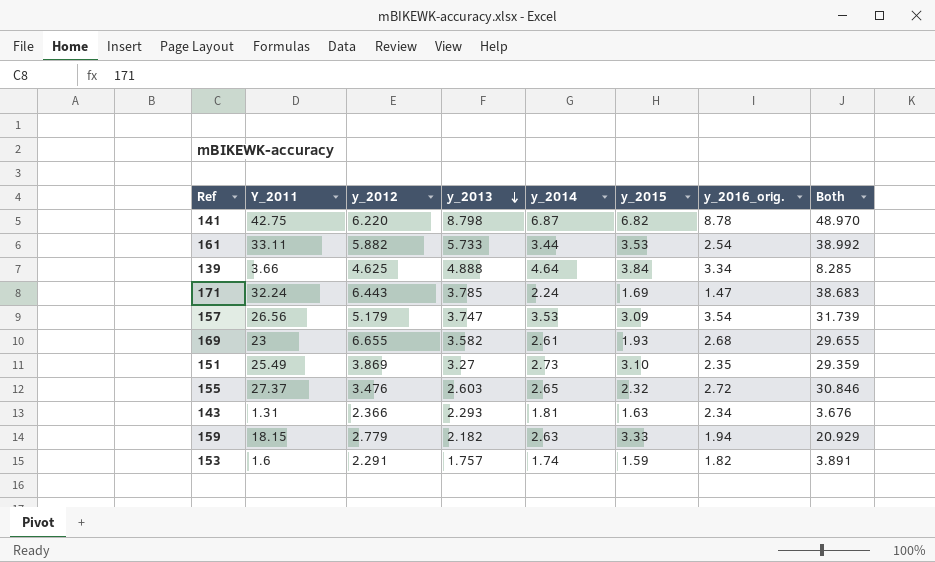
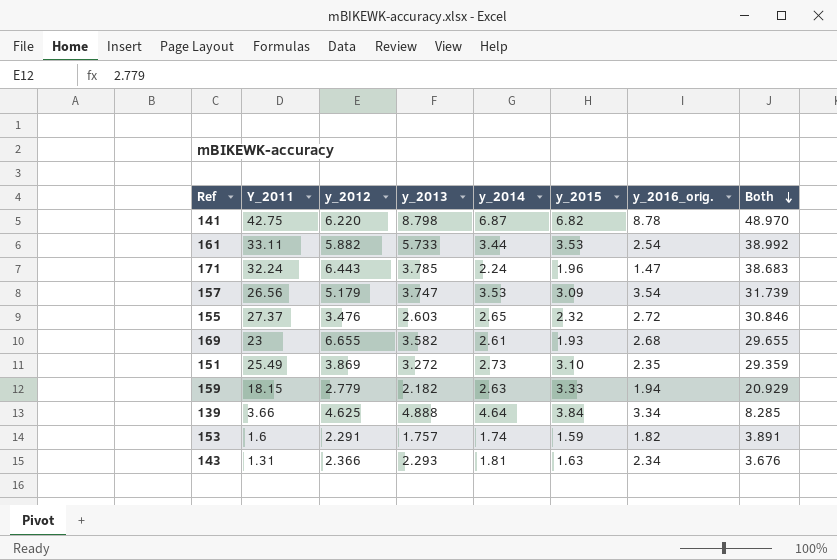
row order: y_2013 descending -> Both descending
171 | y_2015: 1.69 -> 1.96
151 | y_2013: 3.27 -> 3.272

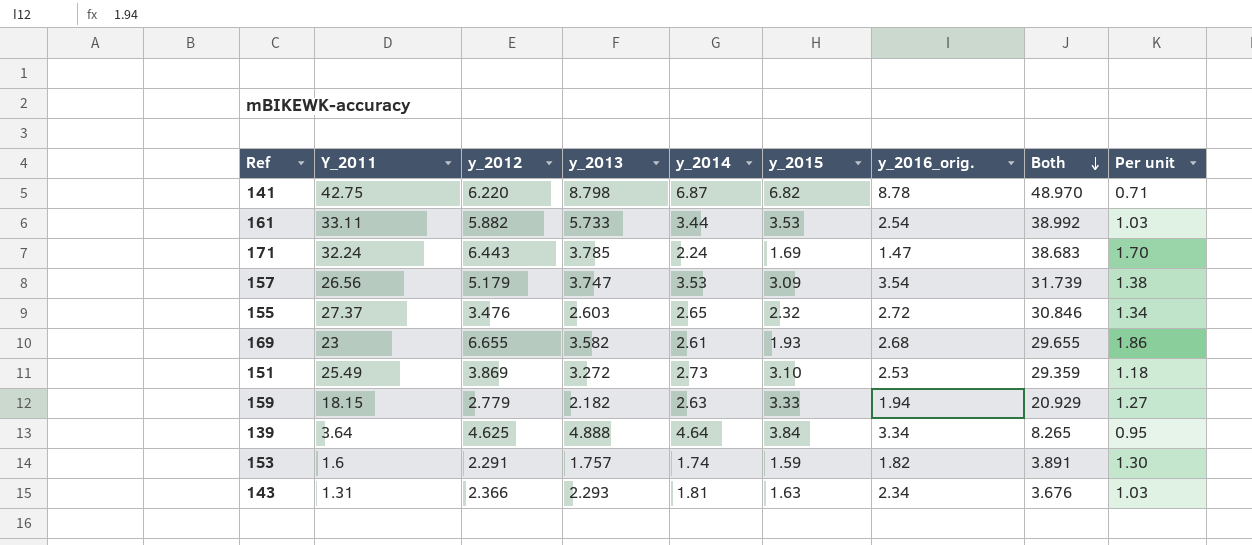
column Per unit | formula: none -> [y_2012] / [y_2013]
171 | y_2015: 1.96 -> 1.69
151 | y_2016_orig.: 2.35 -> 2.53
139 | Y_2011: 3.66 -> 3.64
139 | Both: 8.285 -> 8.265

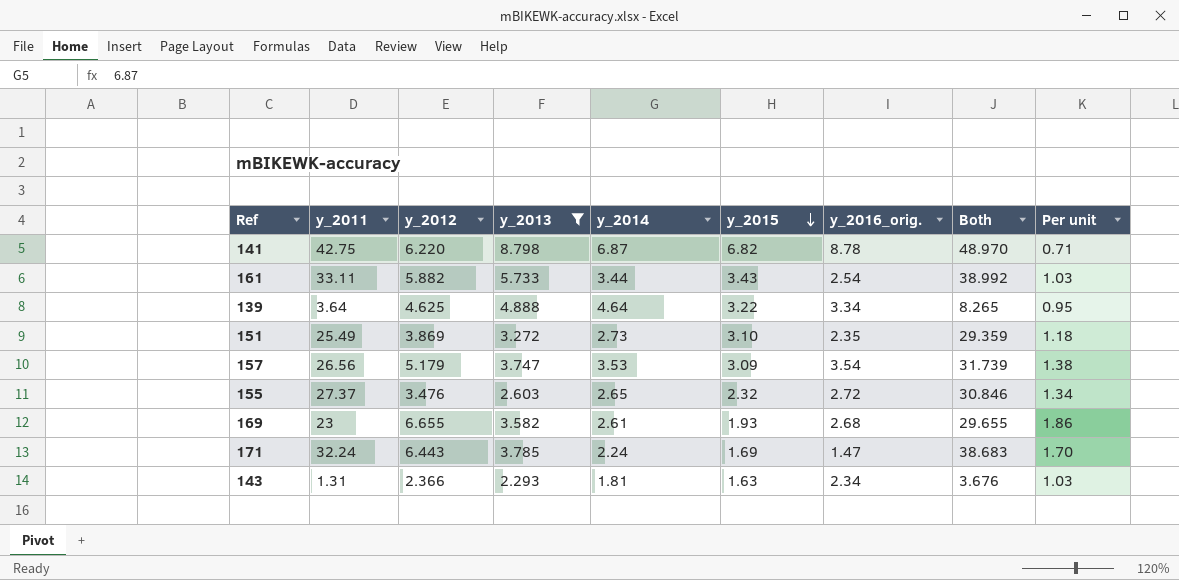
filter: none -> y_2013 >= 2.293
row order: Both descending -> y_2015 descending
column name: Y_2011 -> y_2011
161 | y_2015: 3.53 -> 3.43
139 | y_2015: 3.84 -> 3.22
151 | y_2016_orig.: 2.53 -> 2.35

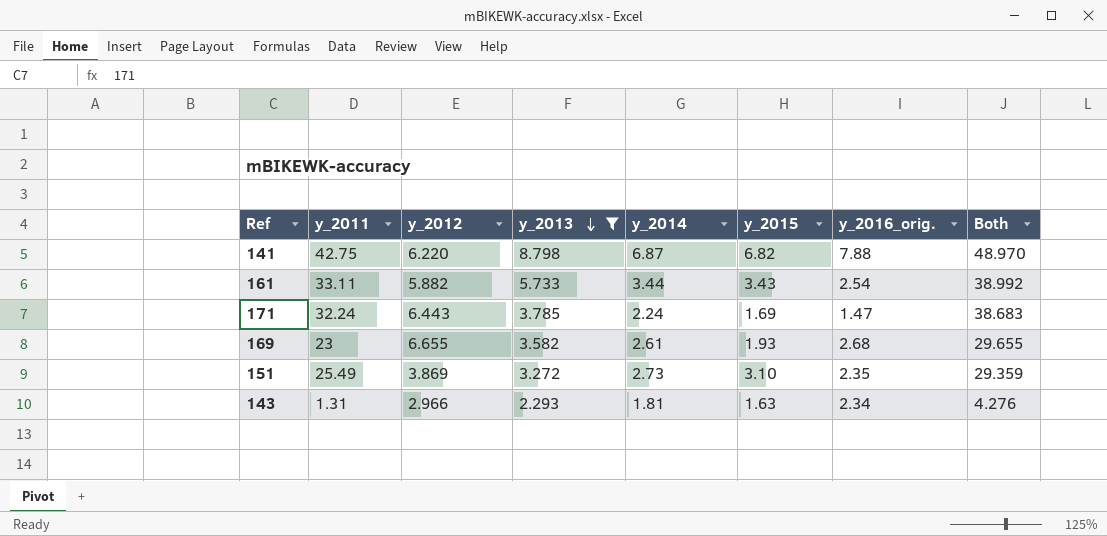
row order: y_2015 descending -> y_2013 descending
column Per unit | formula: [y_2012] / [y_2013] -> none
row 139: 3.64 | 4.625 | 4.888 | 4.64 | 3.22 | 3.34 | 8.265 | 0.95 -> none
row 157: 26.56 | 5.179 | 3.747 | 3.53 | 3.09 | 3.54 | 31.739 | 1.38 -> none
row 155: 27.37 | 3.476 | 2.603 | 2.65 | 2.32 | 2.72 | 30.846 | 1.34 -> none
141 | y_2016_orig.: 8.78 -> 7.88
143 | y_2012: 2.366 -> 2.966
143 | Both: 3.676 -> 4.276

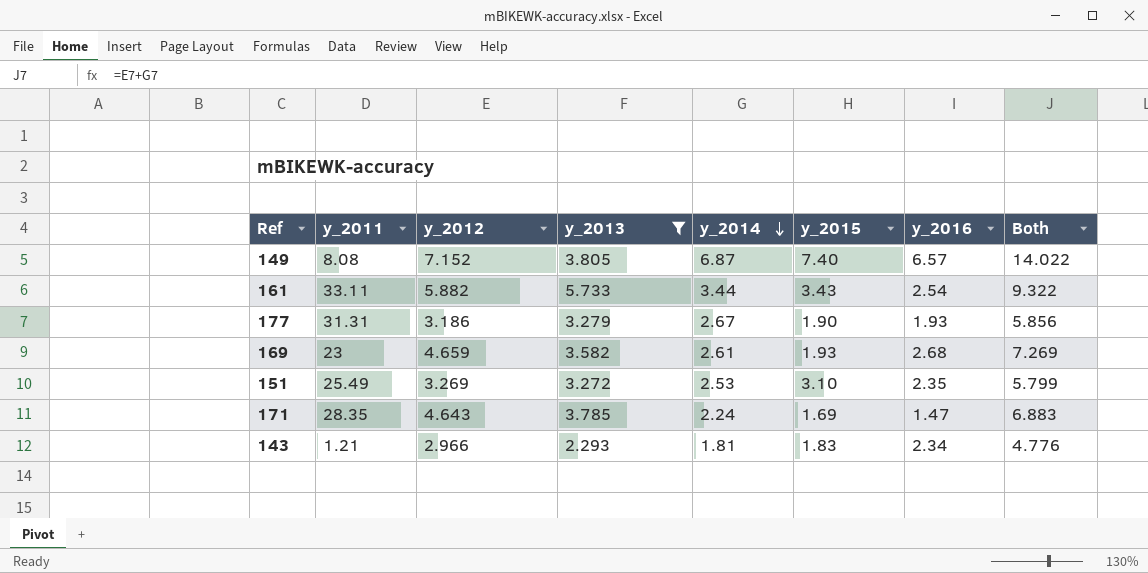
row order: y_2013 descending -> y_2014 descending
column name: y_2016_orig. -> y_2016
column Both | formula: [y_2011] + [y_2012] -> [y_2012] + [y_2014]
row 141: 42.75 | 6.220 | 8.798 | 6.87 | 6.82 | 7.88 | 48.970 -> none
row 149: none -> 8.08 | 7.152 | 3.805 | 6.87 | 7.40 | 6.57 | 14.022
row 177: none -> 31.31 | 3.186 | 3.279 | 2.67 | 1.90 | 1.93 | 5.856
169 | y_2012: 6.655 -> 4.659
151 | y_2012: 3.869 -> 3.269
151 | y_2014: 2.73 -> 2.53
171 | y_2011: 32.24 -> 28.35
171 | y_2012: 6.443 -> 4.643
143 | y_2011: 1.31 -> 1.21
143 | y_2015: 1.63 -> 1.83

